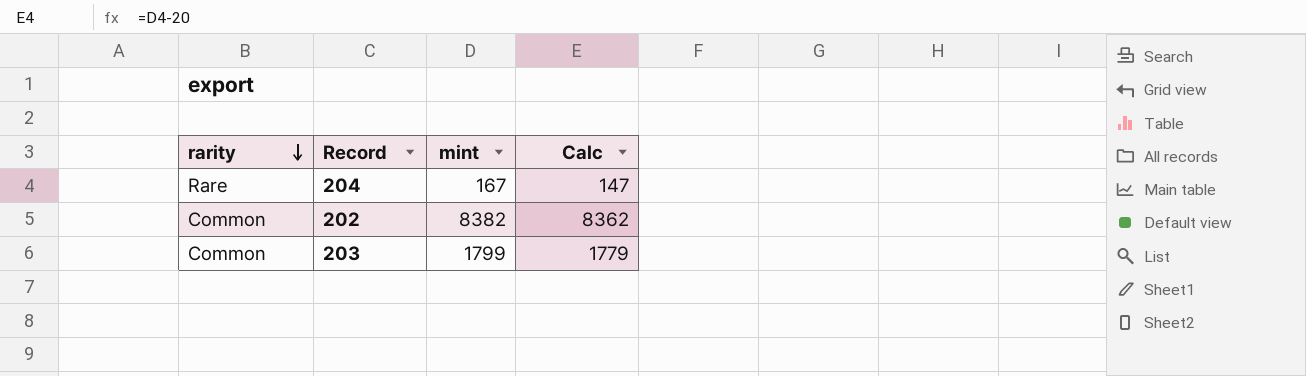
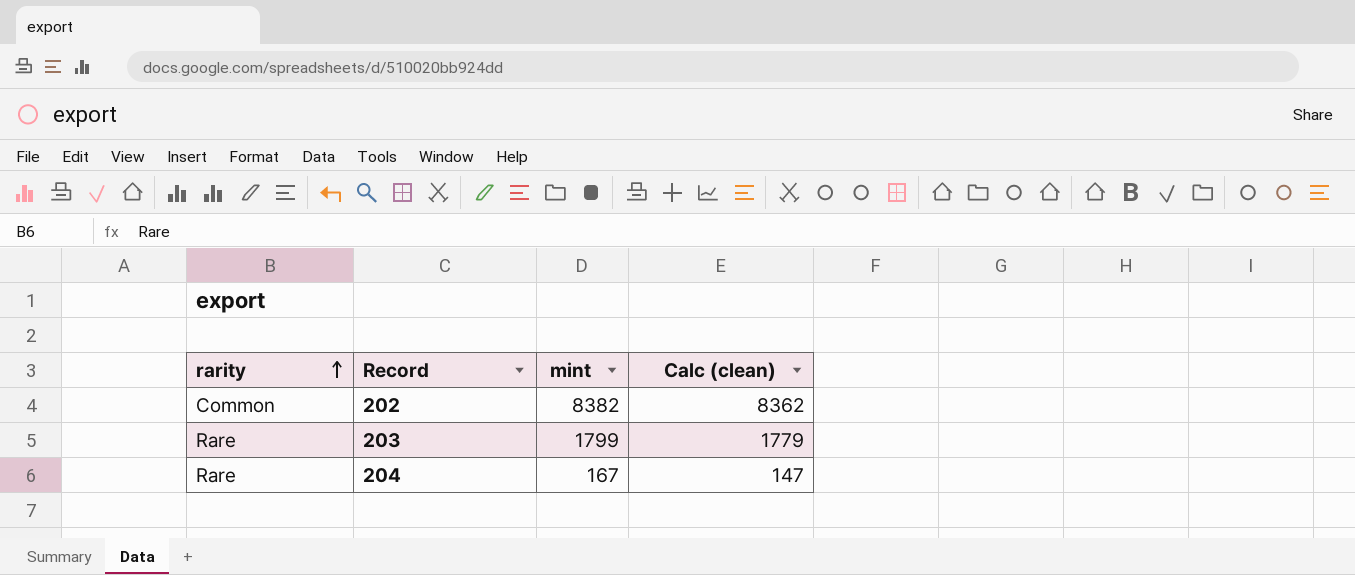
row order: rarity descending -> rarity ascending
column name: Calc -> Calc (clean)
203 | rarity: Common -> Rare

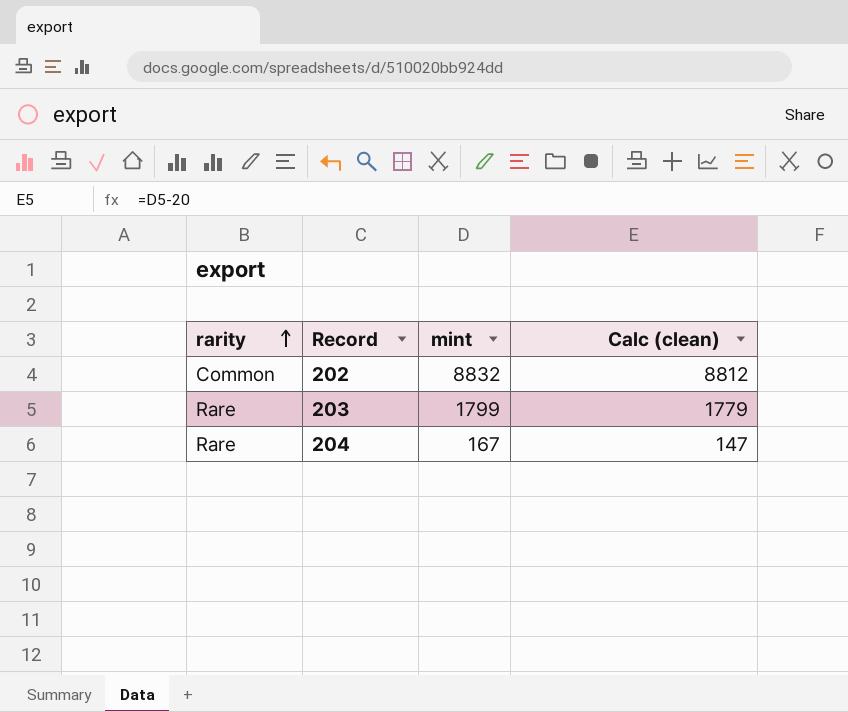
202 | mint: 8382 -> 8832
202 | Calc (clean): 8362 -> 8812

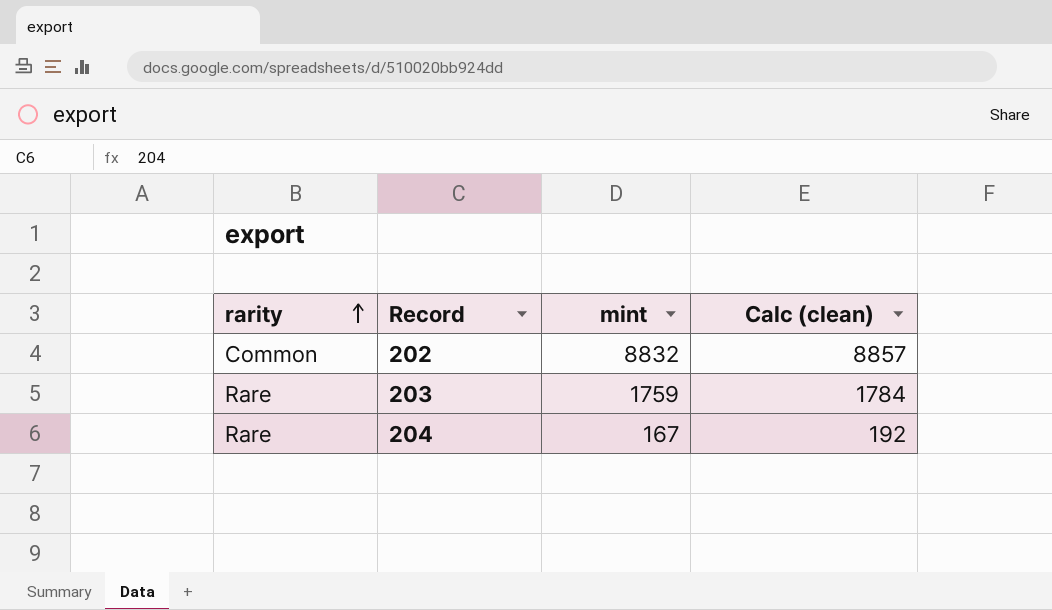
column Calc (clean) | formula: [mint] - 20 -> [mint] + 25
203 | mint: 1799 -> 1759

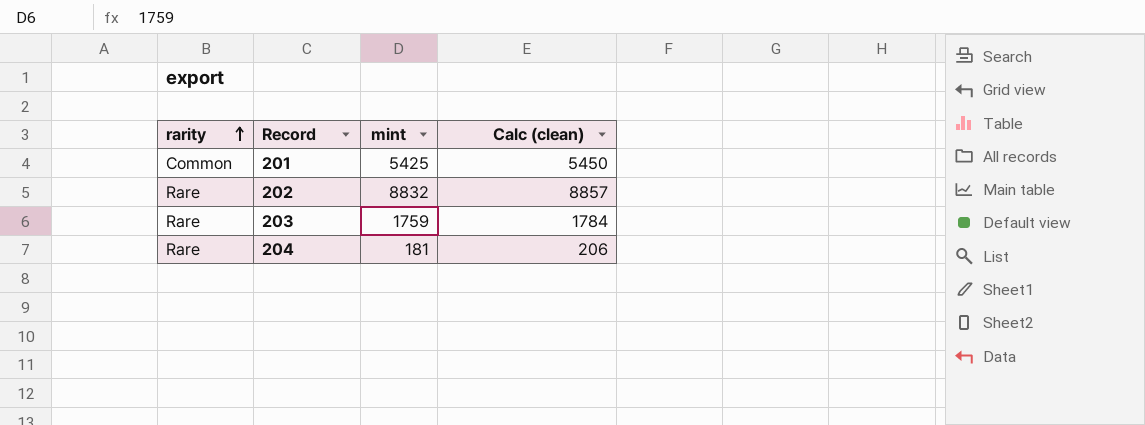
row 201: none -> Common | 5425 | 5450
202 | rarity: Common -> Rare
204 | mint: 167 -> 181
204 | Calc (clean): 192 -> 206

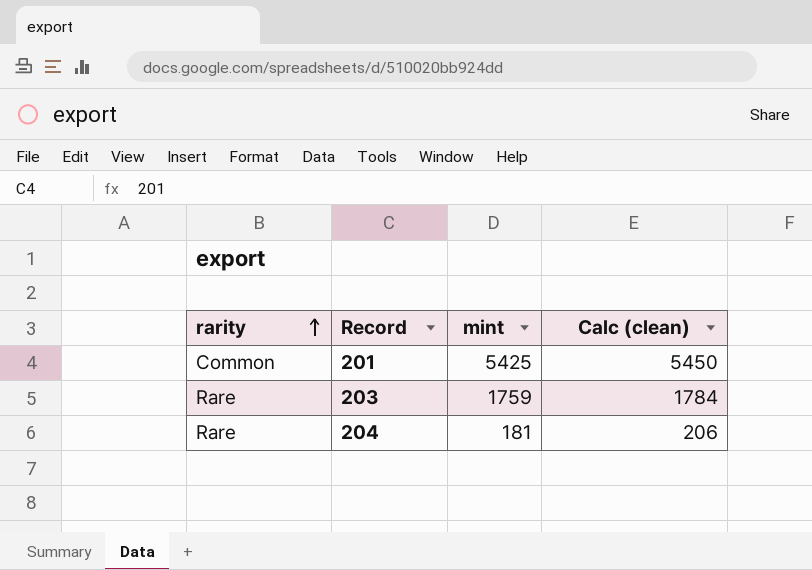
row 202: Rare | 8832 | 8857 -> none

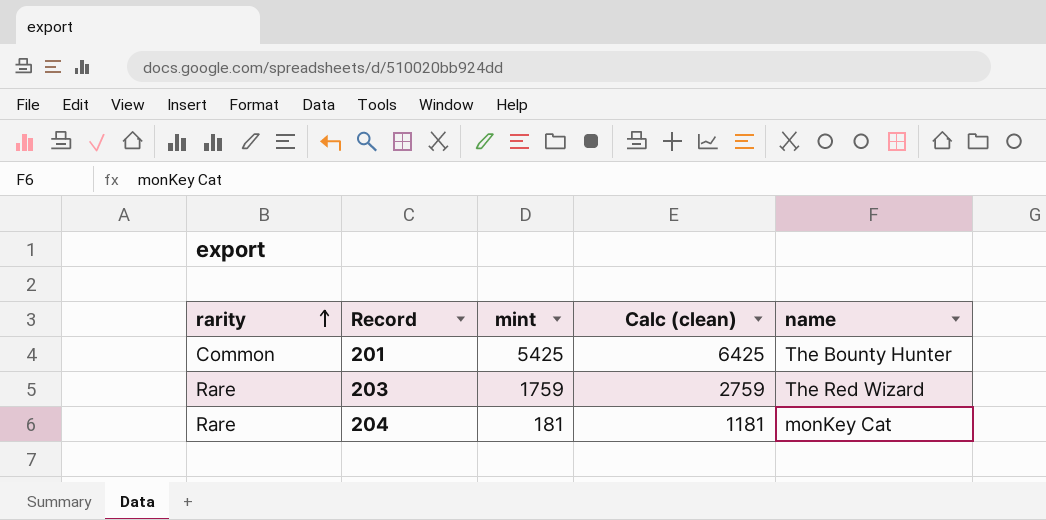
column Calc (clean) | formula: [mint] + 25 -> [mint] + 1000
column name | position: none -> 5

